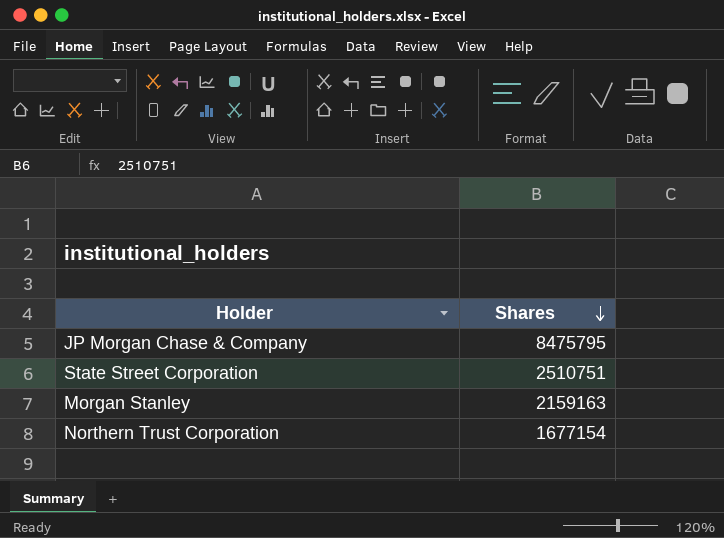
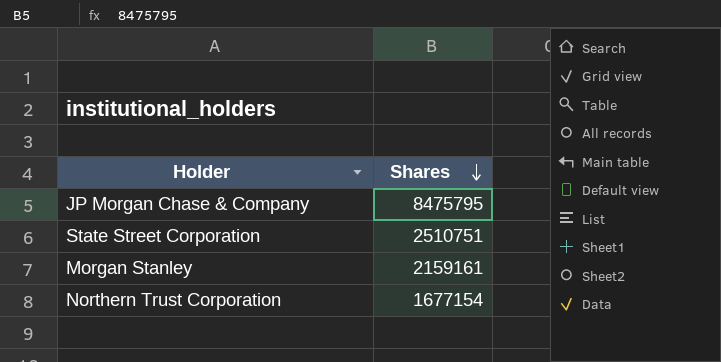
Morgan Stanley | Shares: 2159163 -> 2159161

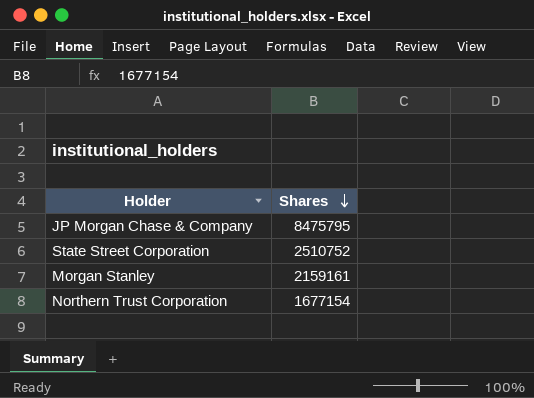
State Street Corporation | Shares: 2510751 -> 2510752

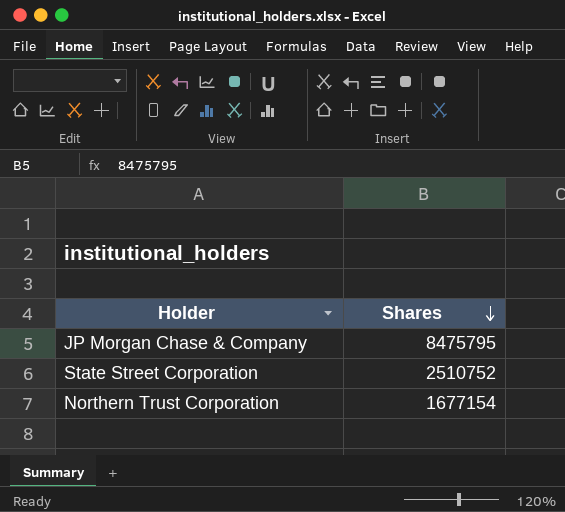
row Morgan Stanley: 2159161 -> none

